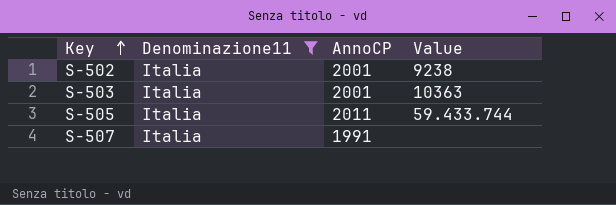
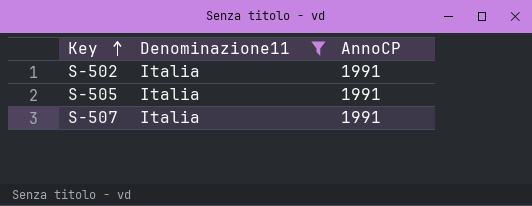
column Value | position: 4 -> none
row S-503: Italia | 2001 | 10363 -> none
S-502 | AnnoCP: 2001 -> 1991
S-505 | AnnoCP: 2011 -> 1991

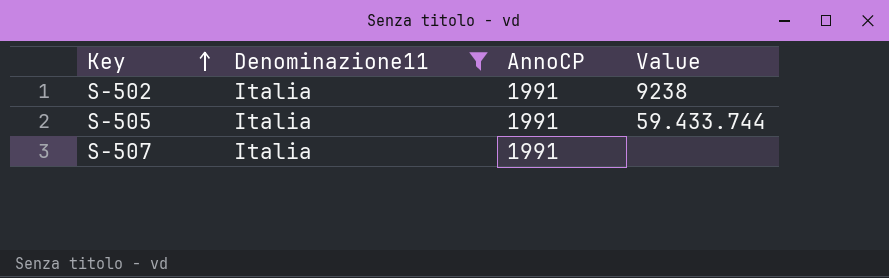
column Value | position: none -> 4

